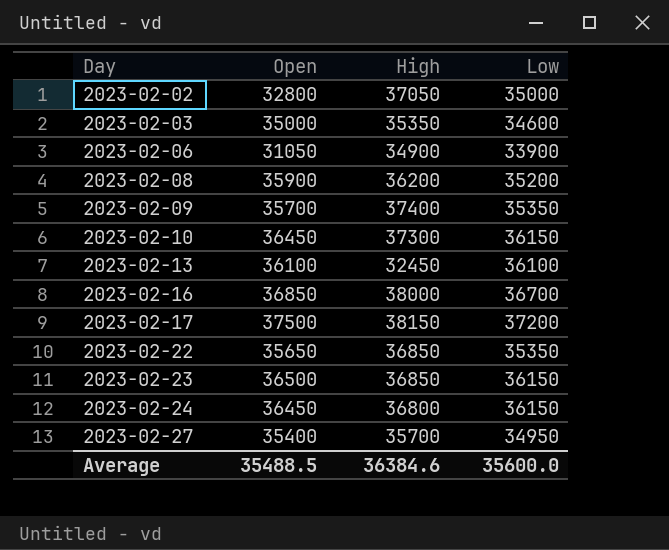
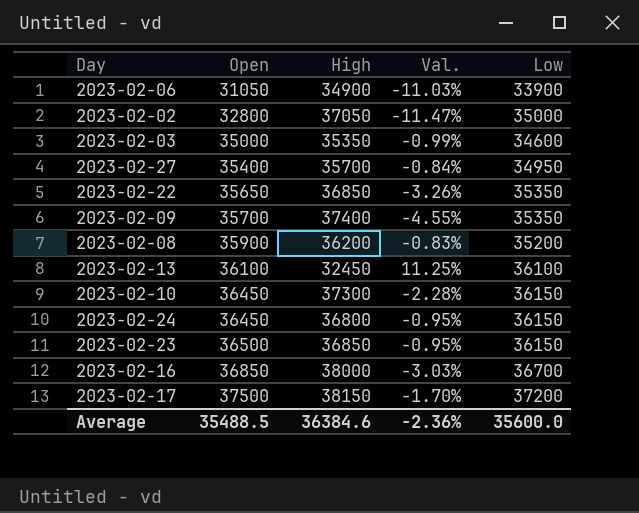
row order: Day ascending -> Open ascending
column Val. | formula: none -> ([Open] - [High]) / [High]

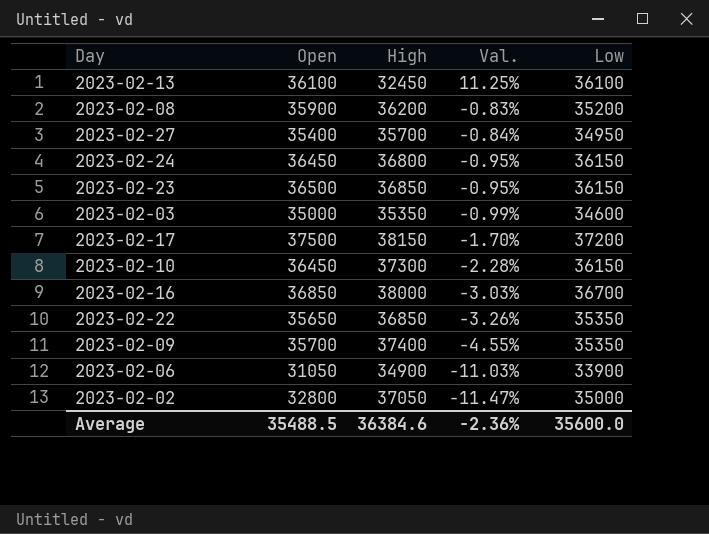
row order: Open ascending -> Val. descending

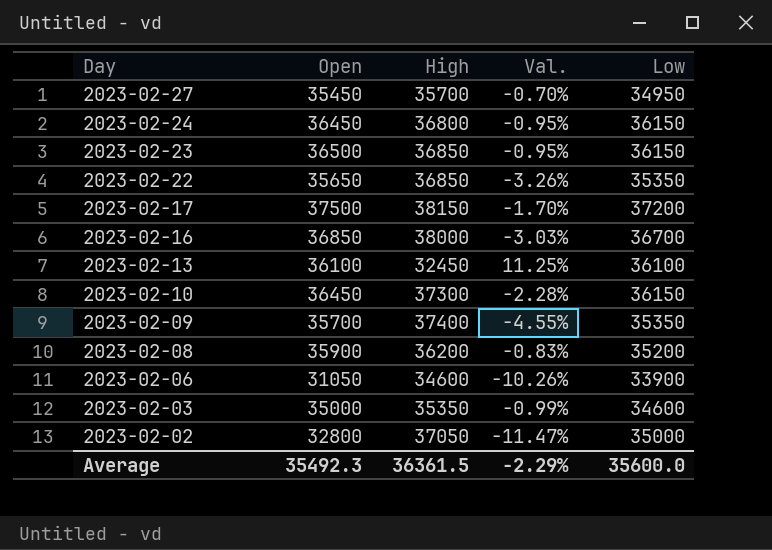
row order: Val. descending -> Day descending
2023-02-27 | Open: 35400 -> 35450
2023-02-27 | Val.: -0.84% -> -0.70%
2023-02-06 | High: 34900 -> 34600
2023-02-06 | Val.: -11.03% -> -10.26%
Average | Open: 35488.5 -> 35492.3
Average | High: 36384.6 -> 36361.5
Average | Val.: -2.36% -> -2.29%

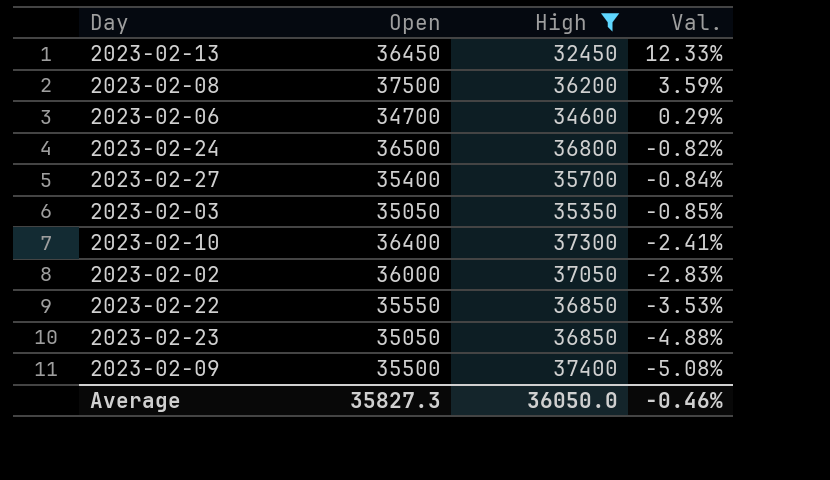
filter: none -> High <= 37400
row order: Day descending -> Val. descending
column Low | position: 5 -> none
2023-02-13 | Open: 36100 -> 36450
2023-02-13 | Val.: 11.25% -> 12.33%
2023-02-08 | Open: 35900 -> 37500
2023-02-08 | Val.: -0.83% -> 3.59%
2023-02-06 | Open: 31050 -> 34700
2023-02-06 | Val.: -10.26% -> 0.29%
2023-02-24 | Open: 36450 -> 36500
2023-02-24 | Val.: -0.95% -> -0.82%
2023-02-27 | Open: 35450 -> 35400
2023-02-27 | Val.: -0.70% -> -0.84%
2023-02-03 | Open: 35000 -> 35050
2023-02-03 | Val.: -0.99% -> -0.85%
2023-02-10 | Open: 36450 -> 36400
2023-02-10 | Val.: -2.28% -> -2.41%
2023-02-02 | Open: 32800 -> 36000
2023-02-02 | Val.: -11.47% -> -2.83%
2023-02-22 | Open: 35650 -> 35550
2023-02-22 | Val.: -3.26% -> -3.53%
2023-02-23 | Open: 36500 -> 35050
2023-02-23 | Val.: -0.95% -> -4.88%
2023-02-09 | Open: 35700 -> 35500
2023-02-09 | Val.: -4.55% -> -5.08%
Average | Open: 35492.3 -> 35827.3
Average | High: 36361.5 -> 36050.0
Average | Val.: -2.29% -> -0.46%

